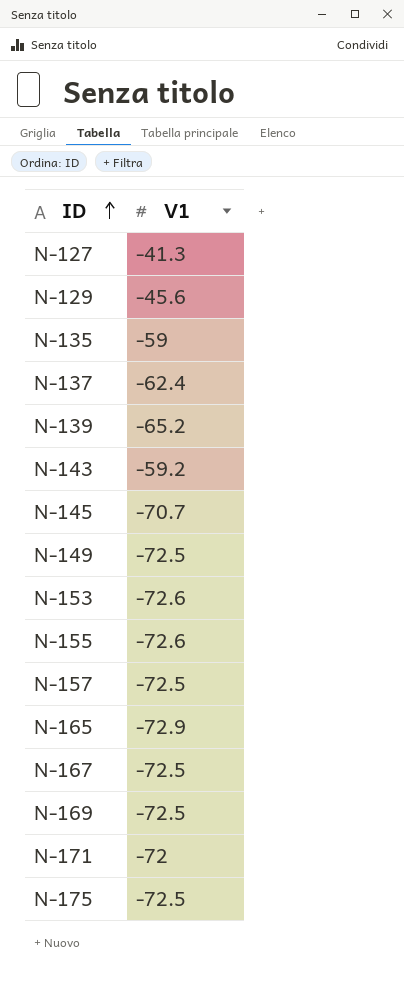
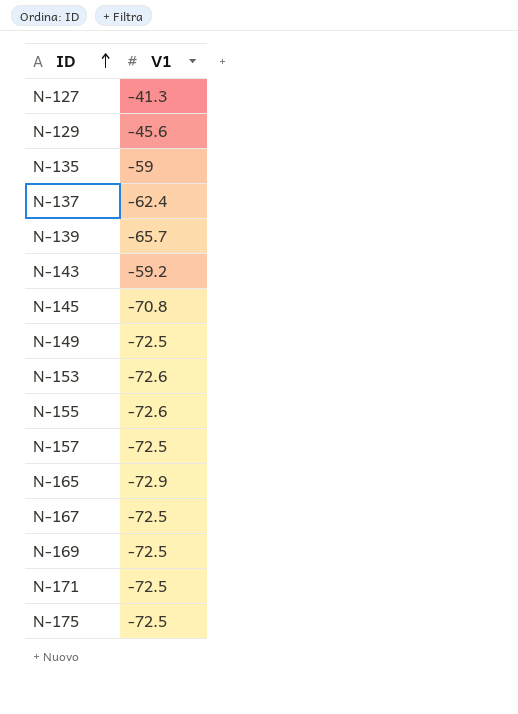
N-139 | V1: -65.2 -> -65.7
N-145 | V1: -70.7 -> -70.8
N-171 | V1: -72 -> -72.5

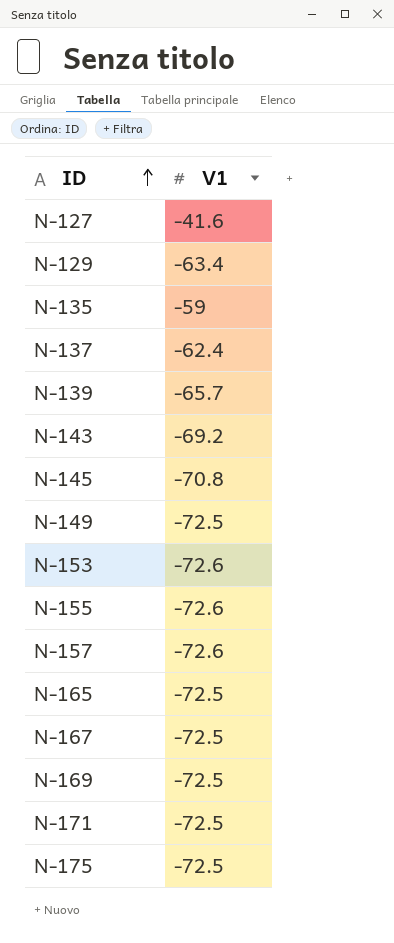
N-127 | V1: -41.3 -> -41.6
N-129 | V1: -45.6 -> -63.4
N-143 | V1: -59.2 -> -69.2
N-157 | V1: -72.5 -> -72.6
N-165 | V1: -72.9 -> -72.5

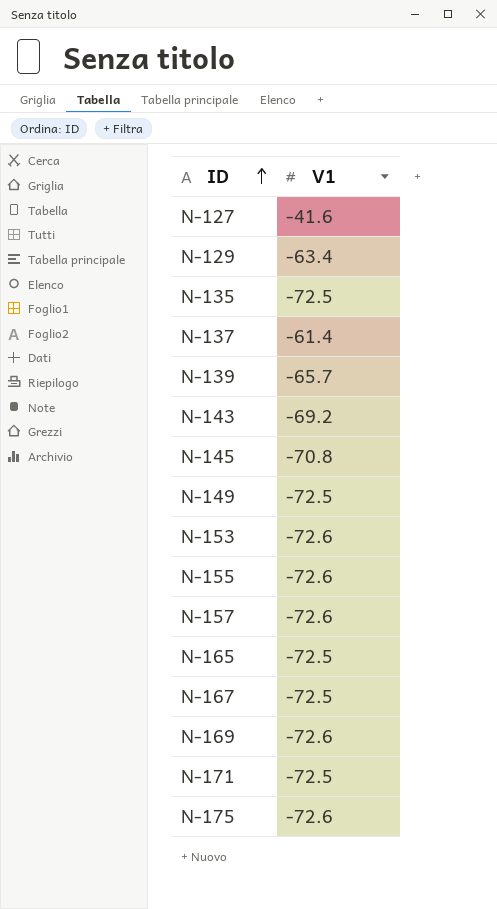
N-135 | V1: -59 -> -72.5
N-137 | V1: -62.4 -> -61.4
N-169 | V1: -72.5 -> -72.6
N-175 | V1: -72.5 -> -72.6

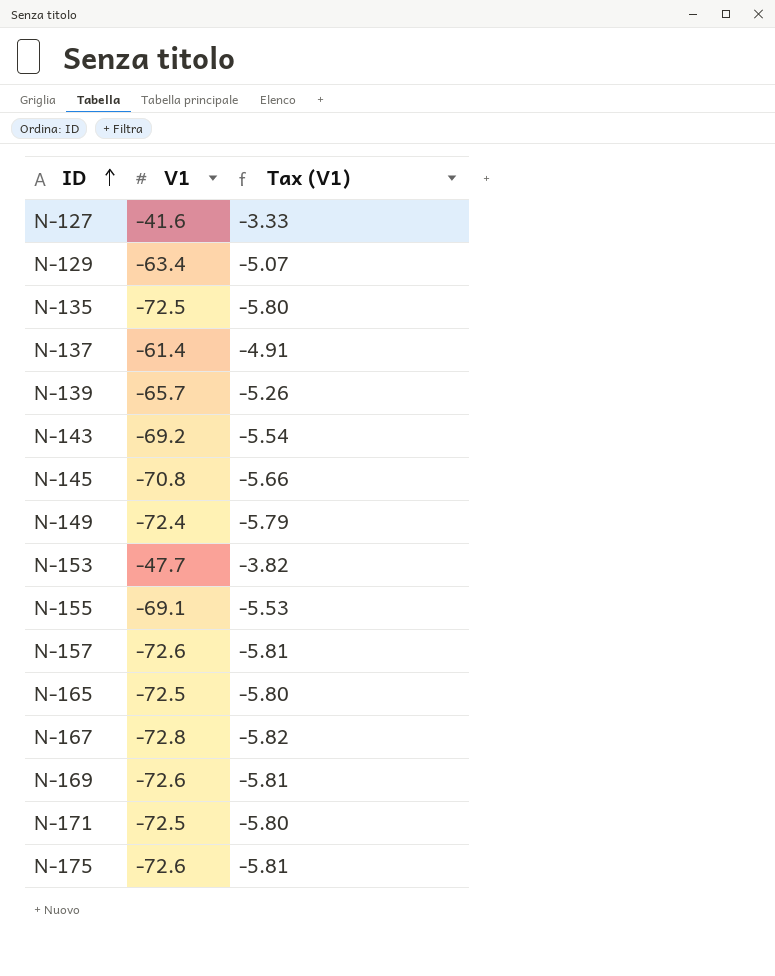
column Tax (V1) | formula: none -> [V1] * 0.08
N-149 | V1: -72.5 -> -72.4
N-153 | V1: -72.6 -> -47.7
N-155 | V1: -72.6 -> -69.1
N-167 | V1: -72.5 -> -72.8

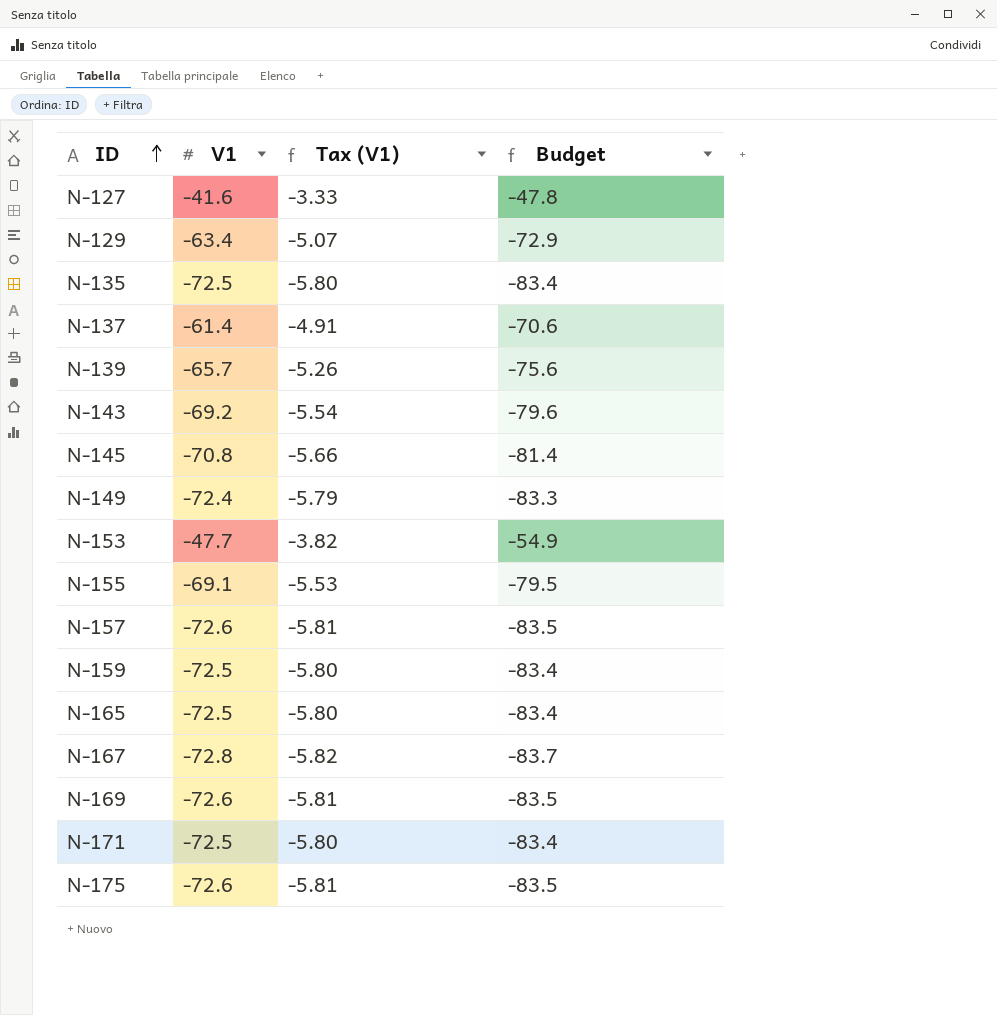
column Budget | formula: none -> [V1] * 1.15
row N-159: none -> -72.5 | -5.80 | -83.4

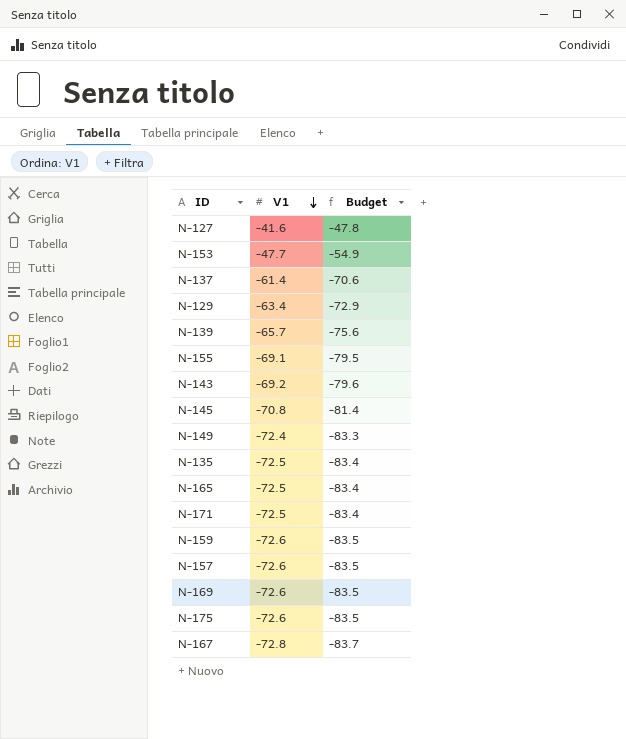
row order: ID ascending -> V1 descending
column Tax (V1) | formula: [V1] * 0.08 -> none
N-159 | V1: -72.5 -> -72.6
N-159 | Budget: -83.4 -> -83.5

